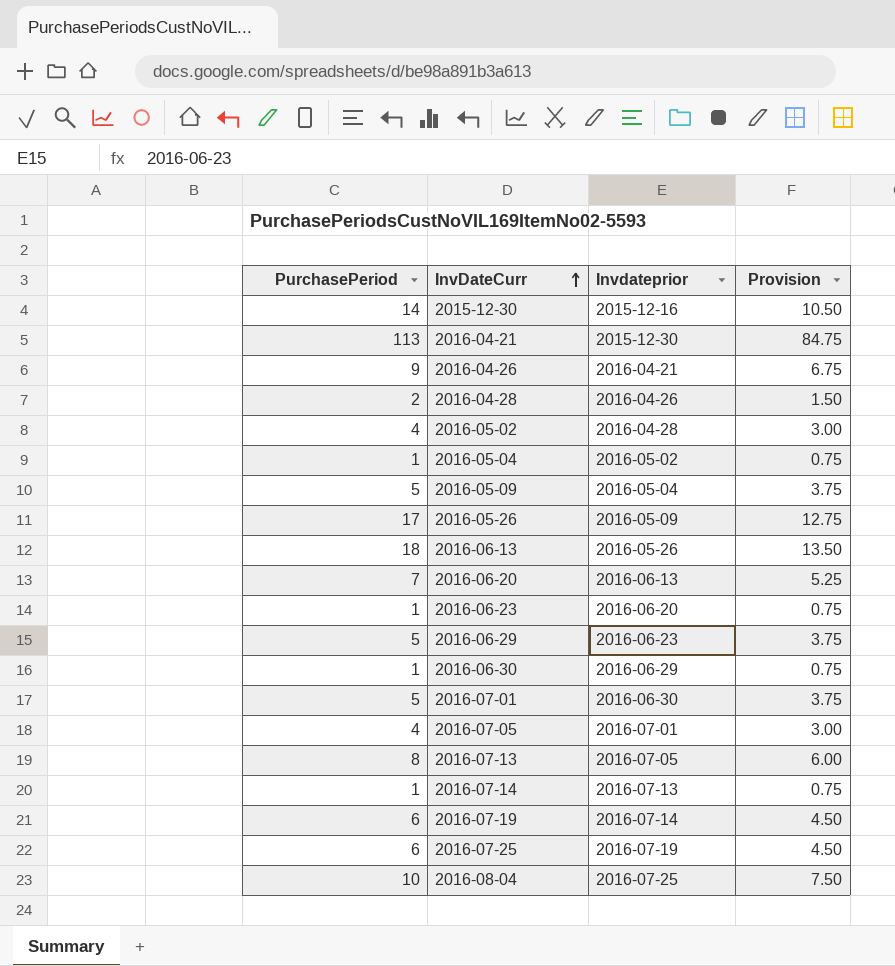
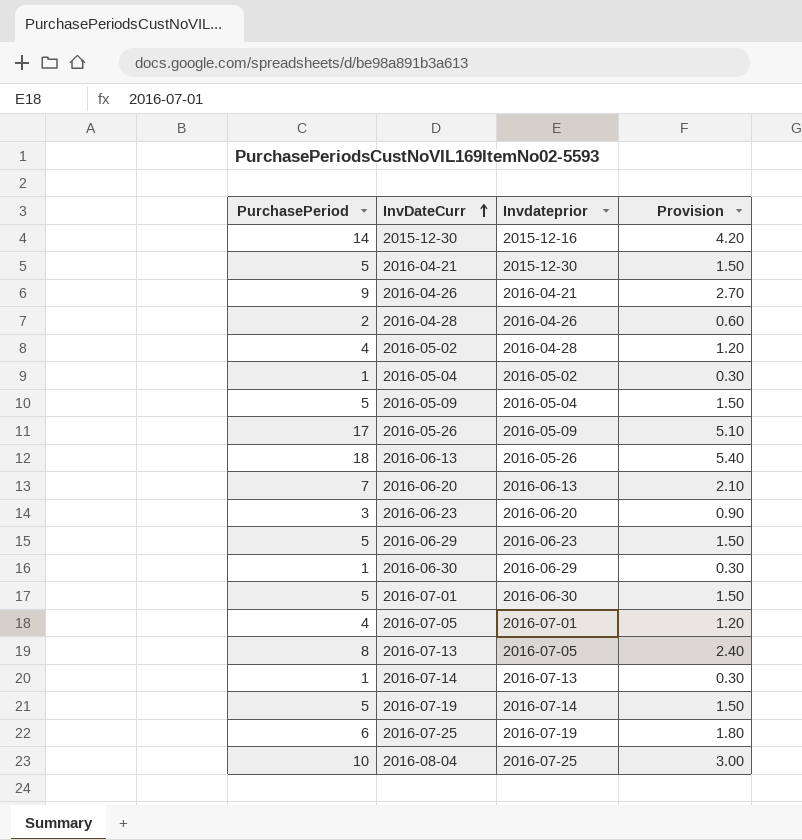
column Provision | formula: [PurchasePeriod] * 0.75 -> [PurchasePeriod] * 0.3
2016-04-21 | PurchasePeriod: 113 -> 5
2016-06-23 | PurchasePeriod: 1 -> 3
2016-07-19 | PurchasePeriod: 6 -> 5

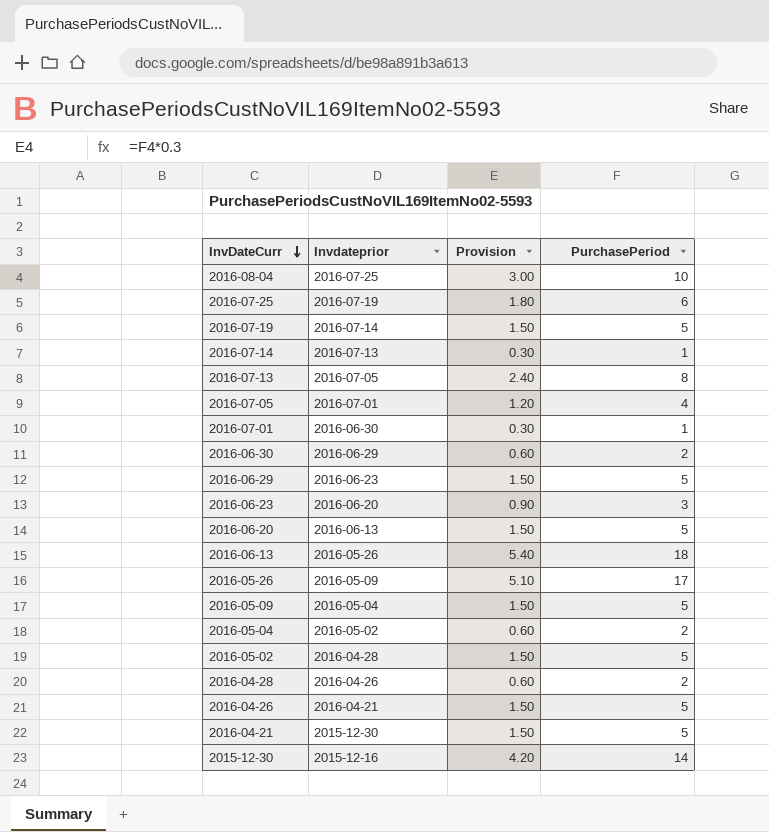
row order: InvDateCurr ascending -> InvDateCurr descending
column PurchasePeriod | position: 1 -> 4
2016-07-01 | Provision: 1.50 -> 0.30
2016-07-01 | PurchasePeriod: 5 -> 1
2016-06-30 | Provision: 0.30 -> 0.60
2016-06-30 | PurchasePeriod: 1 -> 2
2016-06-20 | Provision: 2.10 -> 1.50
2016-06-20 | PurchasePeriod: 7 -> 5
2016-05-04 | Provision: 0.30 -> 0.60
2016-05-04 | PurchasePeriod: 1 -> 2
2016-05-02 | Provision: 1.20 -> 1.50
2016-05-02 | PurchasePeriod: 4 -> 5
2016-04-26 | Provision: 2.70 -> 1.50
2016-04-26 | PurchasePeriod: 9 -> 5

